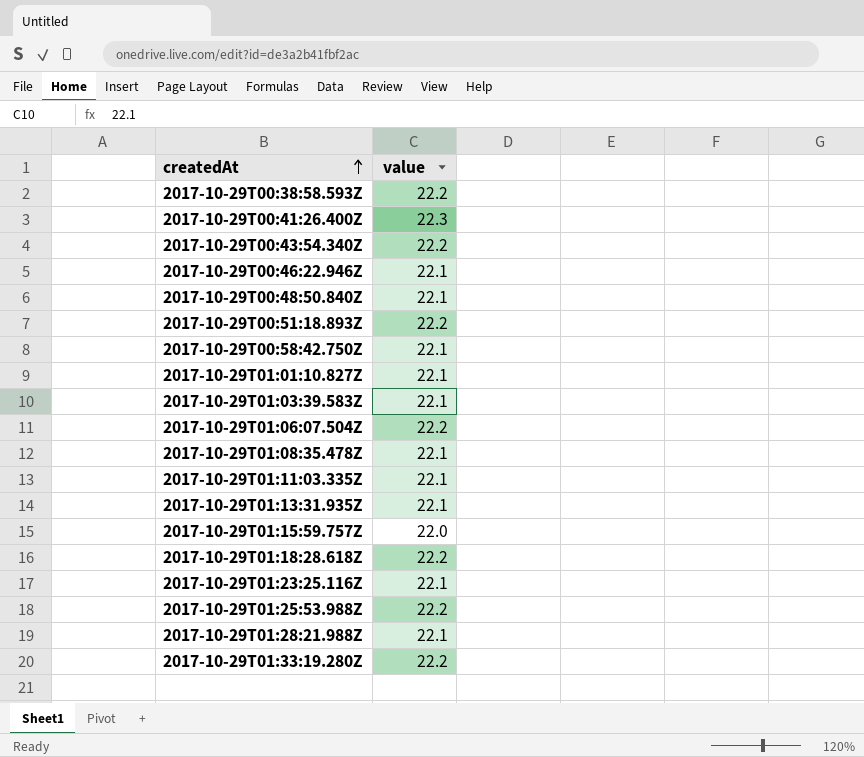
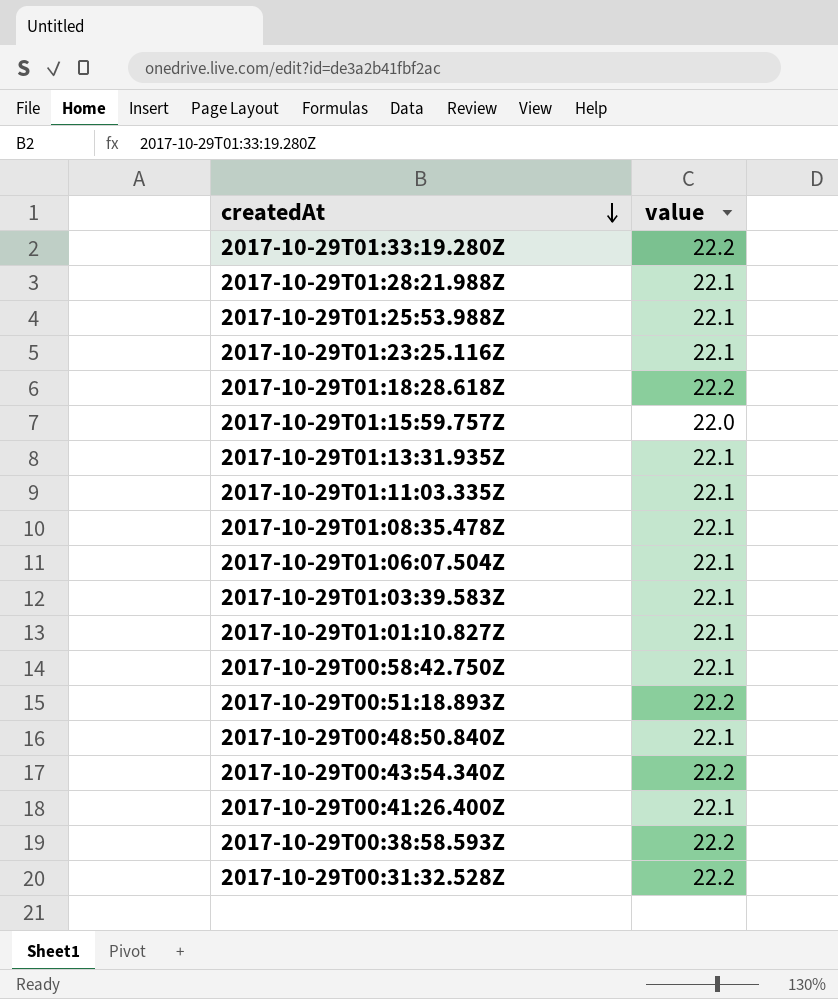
row order: createdAt ascending -> createdAt descending
row 2017-10-29T00:46:22.946Z: 22.1 -> none
2017-10-29T01:25:53.988Z | value: 22.2 -> 22.1
2017-10-29T01:06:07.504Z | value: 22.2 -> 22.1
2017-10-29T00:41:26.400Z | value: 22.3 -> 22.1
row 2017-10-29T00:31:32.528Z: none -> 22.2

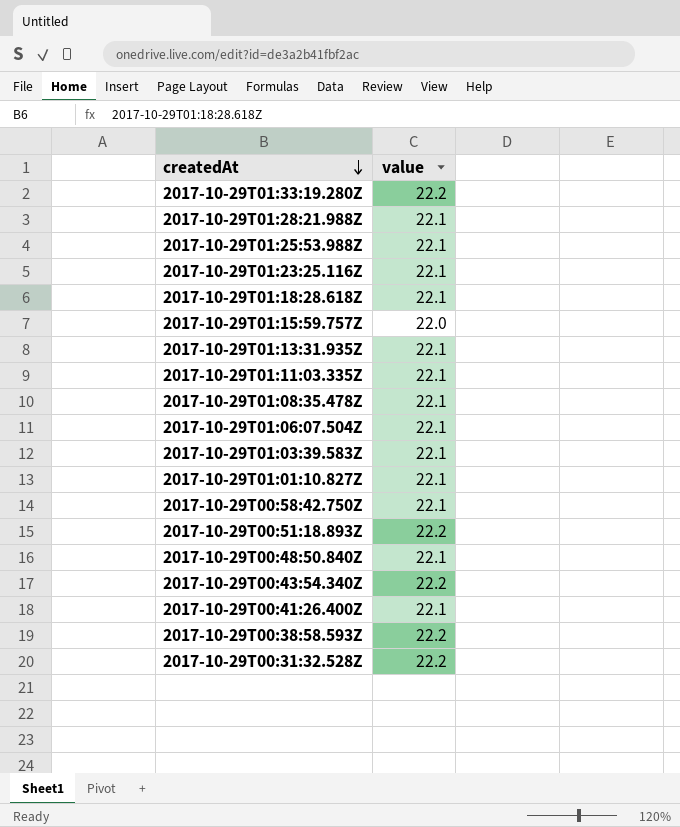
2017-10-29T01:18:28.618Z | value: 22.2 -> 22.1

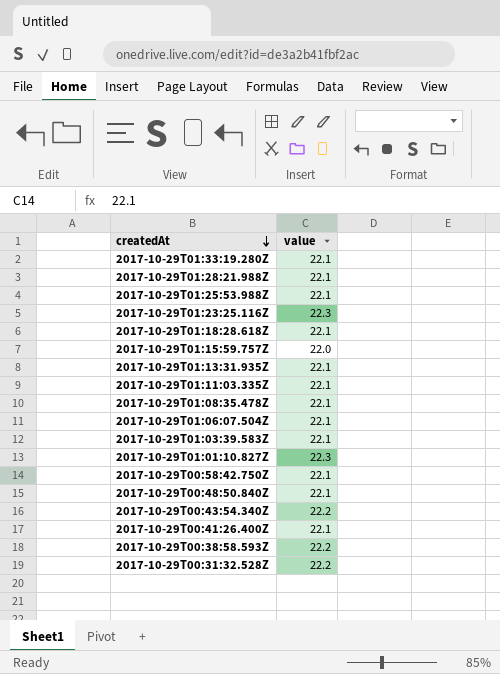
row 2017-10-29T00:51:18.893Z: 22.2 -> none
2017-10-29T01:33:19.280Z | value: 22.2 -> 22.1
2017-10-29T01:23:25.116Z | value: 22.1 -> 22.3
2017-10-29T01:01:10.827Z | value: 22.1 -> 22.3

